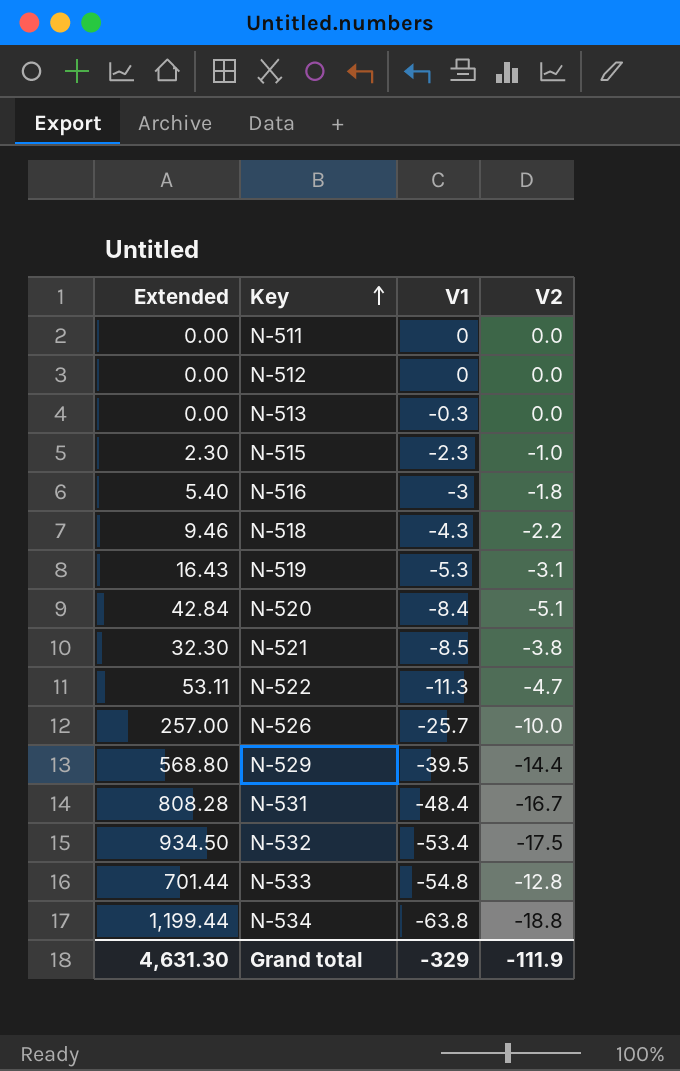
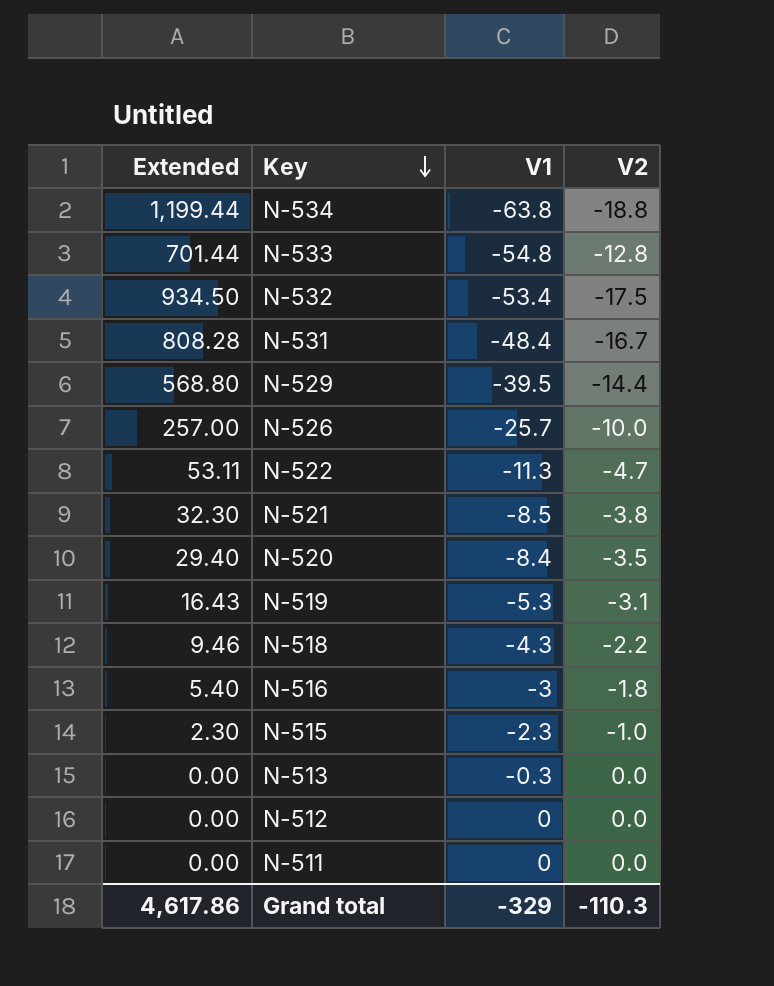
row order: Key ascending -> Key descending
N-520 | Extended: 42.84 -> 29.40
N-520 | V2: -5.1 -> -3.5
Grand total | Extended: 4,631.30 -> 4,617.86
Grand total | V2: -111.9 -> -110.3

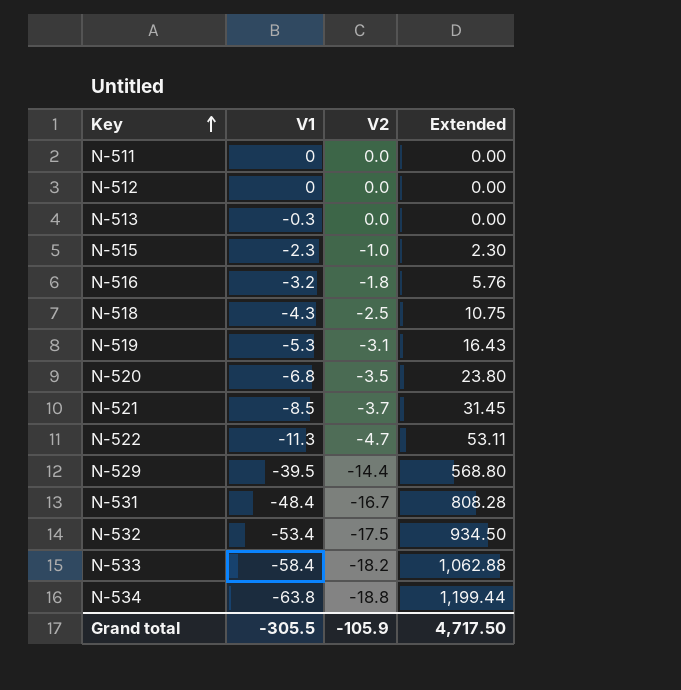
row order: Key descending -> Key ascending
column Extended | position: 1 -> 4
row N-526: 257.00 | -25.7 | -10.0 -> none
N-516 | V1: -3 -> -3.2
N-516 | Extended: 5.40 -> 5.76
N-518 | V2: -2.2 -> -2.5
N-518 | Extended: 9.46 -> 10.75
N-520 | V1: -8.4 -> -6.8
N-520 | Extended: 29.40 -> 23.80
N-521 | V2: -3.8 -> -3.7
N-521 | Extended: 32.30 -> 31.45
N-533 | V1: -54.8 -> -58.4
N-533 | V2: -12.8 -> -18.2
N-533 | Extended: 701.44 -> 1,062.88
Grand total | V1: -329 -> -305.5
Grand total | V2: -110.3 -> -105.9
Grand total | Extended: 4,617.86 -> 4,717.50

